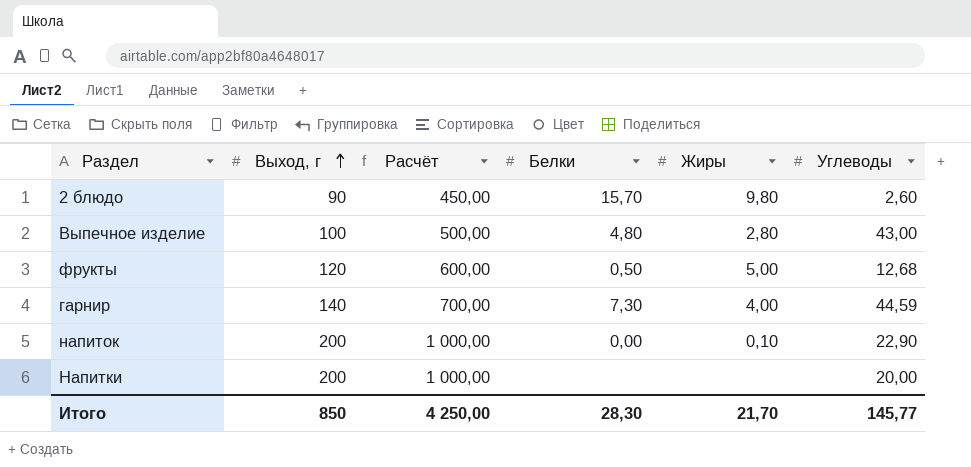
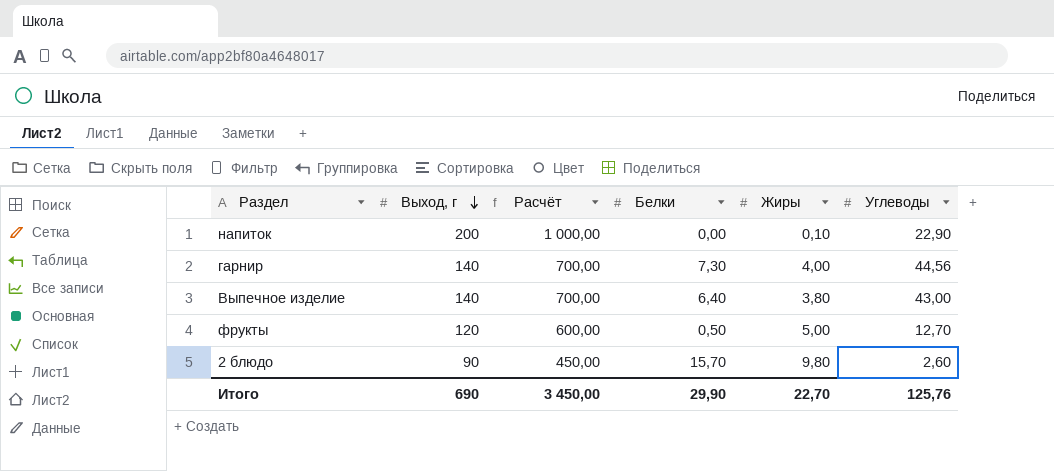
row order: Выход, г ascending -> Выход, г descending
row Напитки: 200 | 1 000,00 | none | none | 20,00 -> none
гарнир | Углеводы: 44,59 -> 44,56
Выпечное изделие | Выход, г: 100 -> 140
Выпечное изделие | Расчёт: 500,00 -> 700,00
Выпечное изделие | Белки: 4,80 -> 6,40
Выпечное изделие | Жиры: 2,80 -> 3,80
фрукты | Углеводы: 12,68 -> 12,70
Итого | Выход, г: 850 -> 690
Итого | Расчёт: 4 250,00 -> 3 450,00
Итого | Белки: 28,30 -> 29,90
Итого | Жиры: 21,70 -> 22,70
Итого | Углеводы: 145,77 -> 125,76

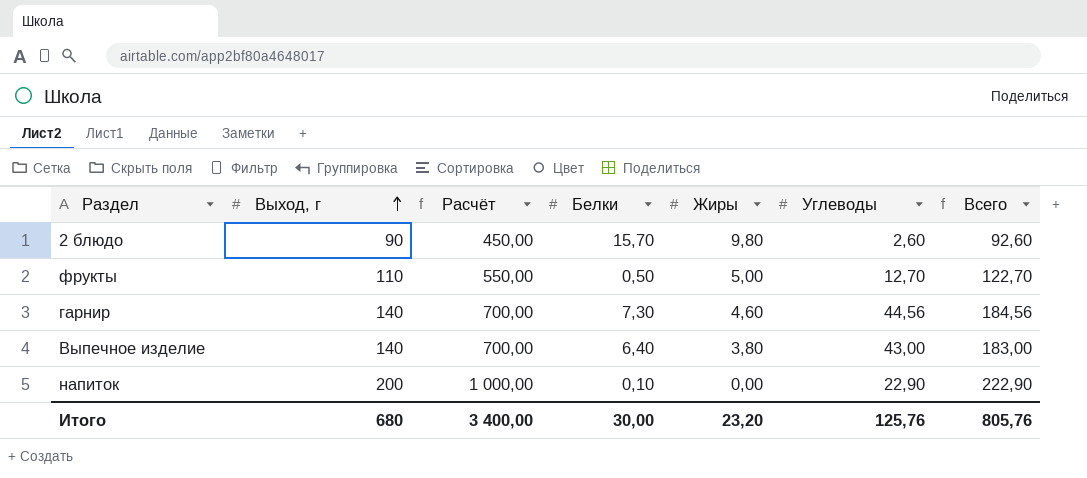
row order: Выход, г descending -> Выход, г ascending
column Всего | formula: none -> [Выход, г] + [Углеводы]
фрукты | Выход, г: 120 -> 110
фрукты | Расчёт: 600,00 -> 550,00
гарнир | Жиры: 4,00 -> 4,60
напиток | Белки: 0,00 -> 0,10
напиток | Жиры: 0,10 -> 0,00
Итого | Выход, г: 690 -> 680
Итого | Расчёт: 3 450,00 -> 3 400,00
Итого | Белки: 29,90 -> 30,00
Итого | Жиры: 22,70 -> 23,20

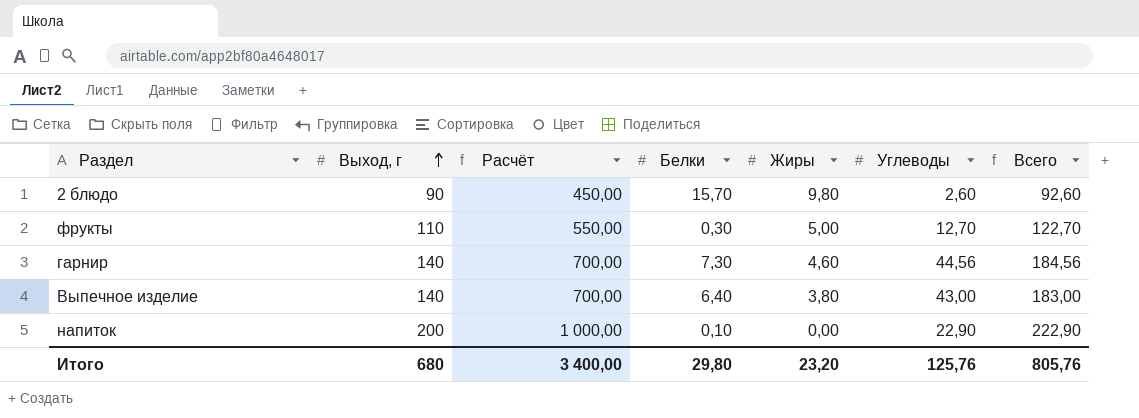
фрукты | Белки: 0,50 -> 0,30
Итого | Белки: 30,00 -> 29,80

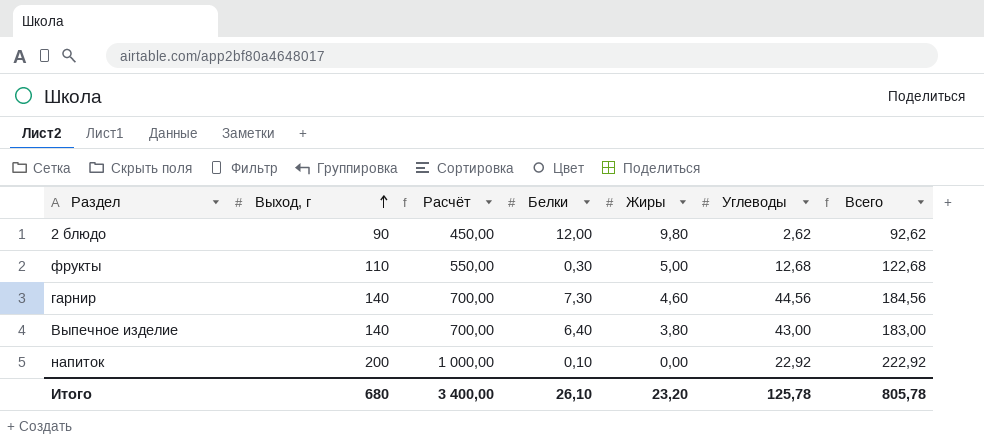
2 блюдо | Белки: 15,70 -> 12,00
2 блюдо | Углеводы: 2,60 -> 2,62
2 блюдо | Всего: 92,60 -> 92,62
фрукты | Углеводы: 12,70 -> 12,68
фрукты | Всего: 122,70 -> 122,68
напиток | Углеводы: 22,90 -> 22,92
напиток | Всего: 222,90 -> 222,92
Итого | Белки: 29,80 -> 26,10
Итого | Углеводы: 125,76 -> 125,78
Итого | Всего: 805,76 -> 805,78

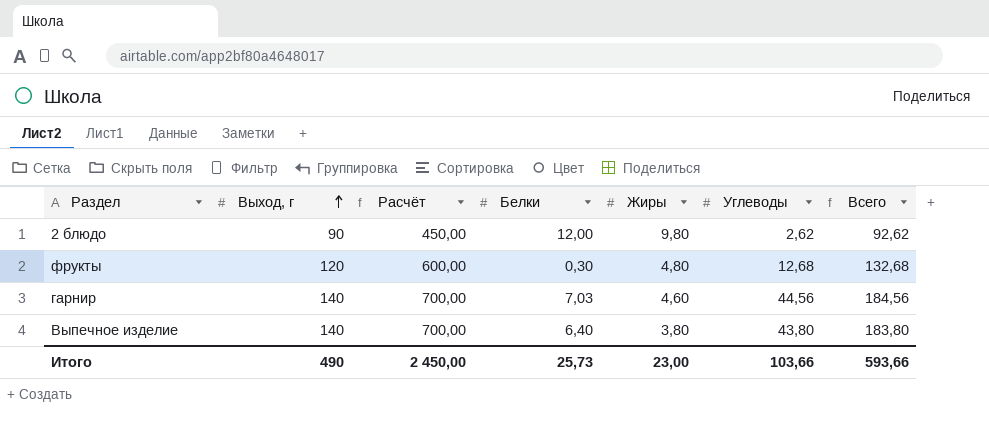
row напиток: 200 | 1 000,00 | 0,10 | 0,00 | 22,92 | 222,92 -> none
фрукты | Выход, г: 110 -> 120
фрукты | Расчёт: 550,00 -> 600,00
фрукты | Жиры: 5,00 -> 4,80
фрукты | Всего: 122,68 -> 132,68
гарнир | Белки: 7,30 -> 7,03
Выпечное изделие | Углеводы: 43,00 -> 43,80
Выпечное изделие | Всего: 183,00 -> 183,80
Итого | Выход, г: 680 -> 490
Итого | Расчёт: 3 400,00 -> 2 450,00
Итого | Белки: 26,10 -> 25,73
Итого | Жиры: 23,20 -> 23,00
Итого | Углеводы: 125,78 -> 103,66
Итого | Всего: 805,78 -> 593,66

